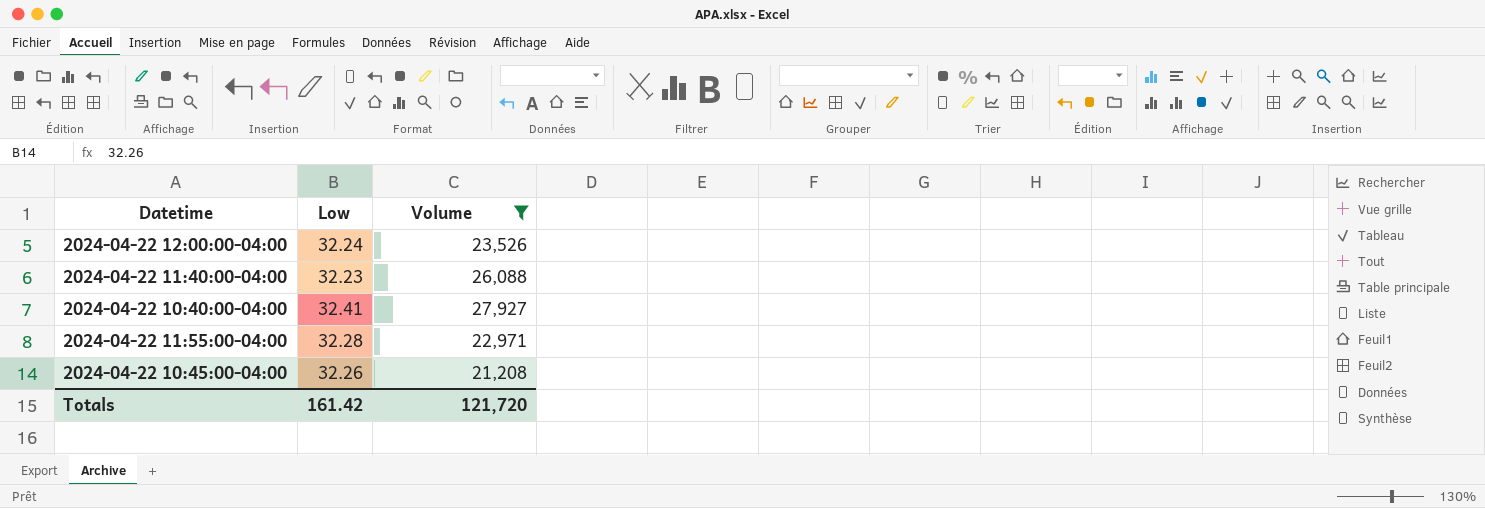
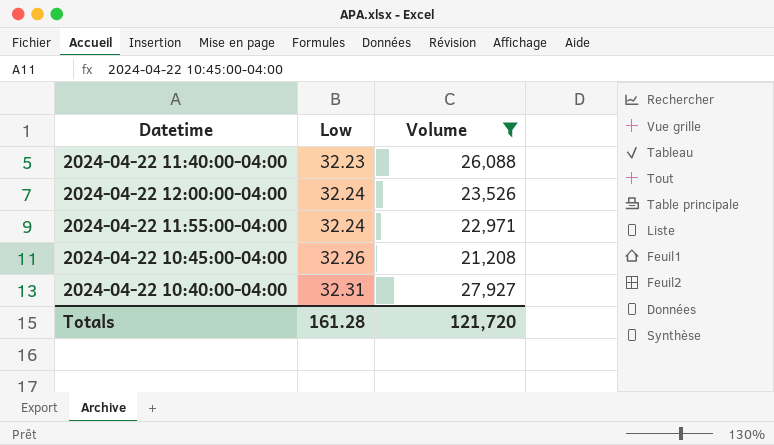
row order: none -> Low ascending
2024-04-22 11:55:00-04:00 | Low: 32.28 -> 32.24
2024-04-22 10:40:00-04:00 | Low: 32.41 -> 32.31
Totals | Low: 161.42 -> 161.28

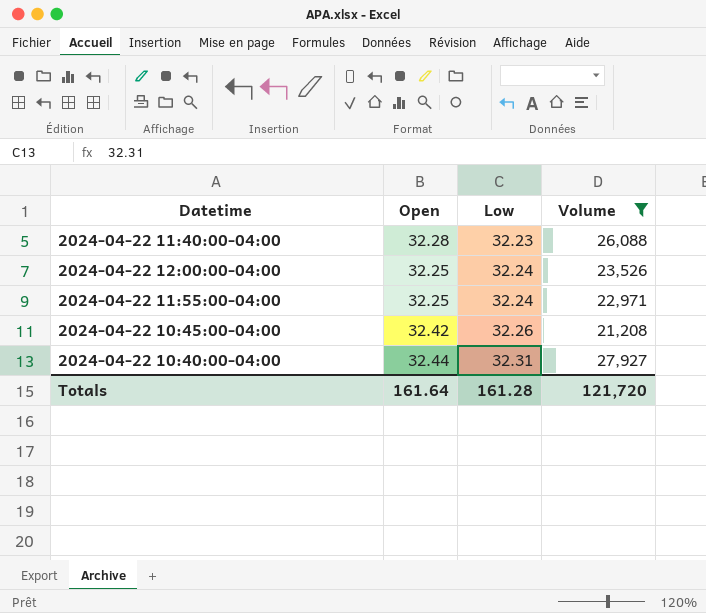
column Open | position: none -> 2

